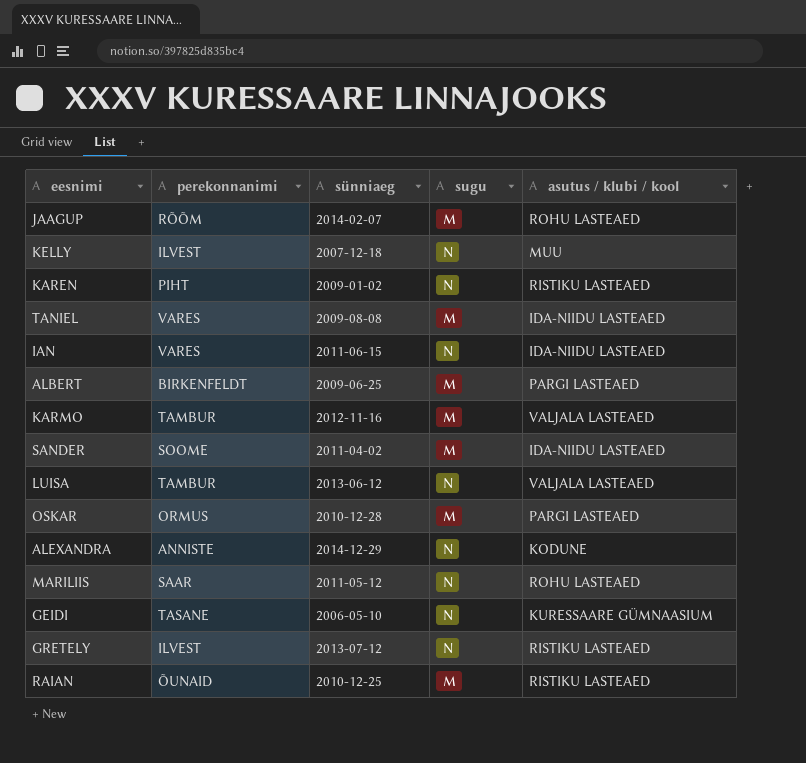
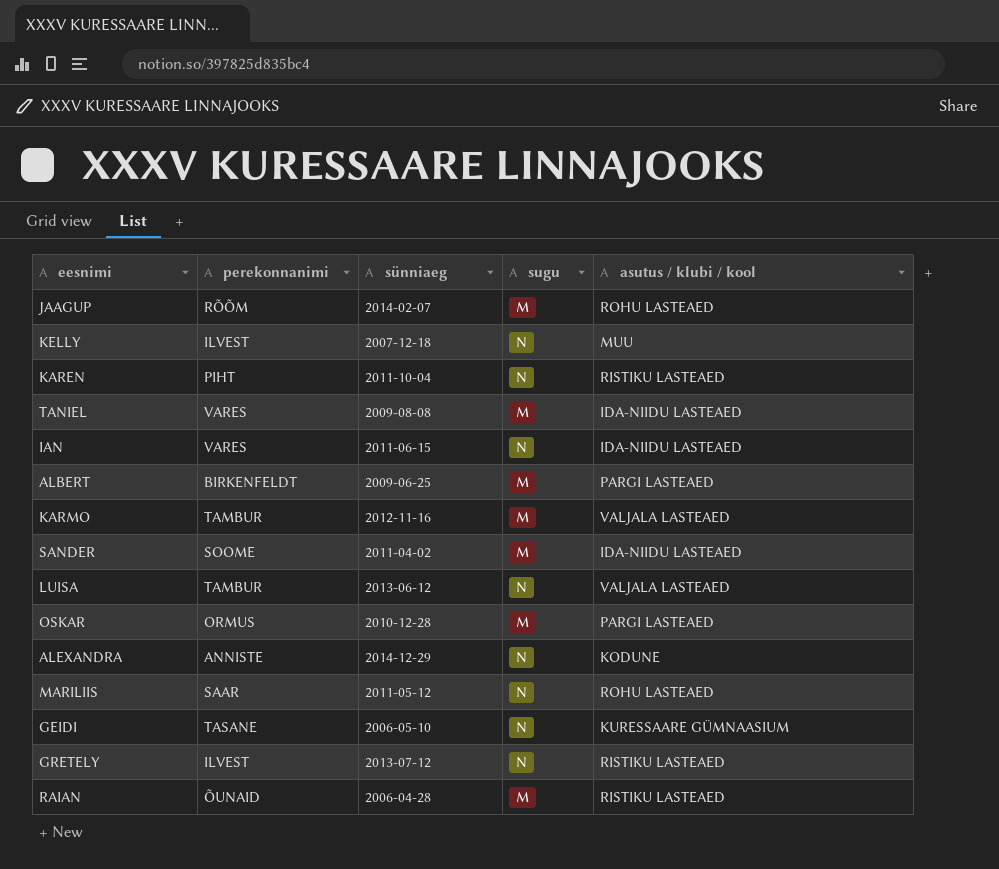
KAREN | sünniaeg: 2009-01-02 -> 2011-10-04
RAIAN | sünniaeg: 2010-12-25 -> 2006-04-28

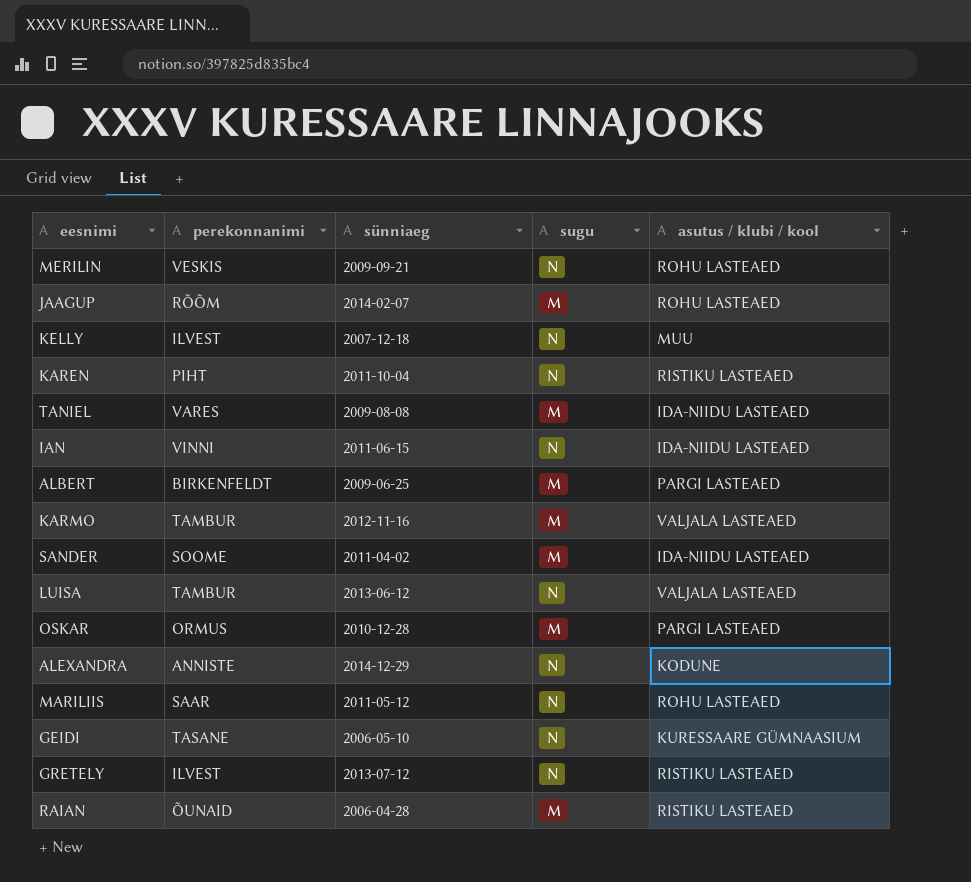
row MERILIN: none -> VESKIS | 2009-09-21 | N | ROHU LASTEAED
IAN | perekonnanimi: VARES -> VINNI

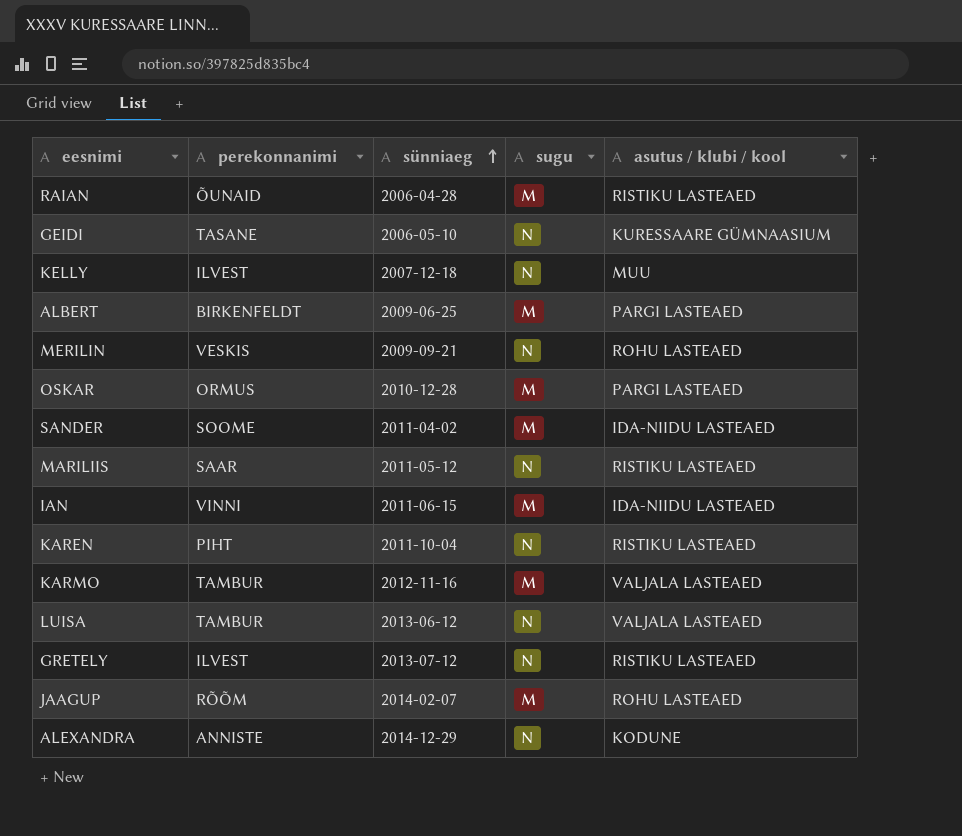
row order: none -> sünniaeg ascending
row TANIEL: VARES | 2009-08-08 | M | IDA-NIIDU LASTEAED -> none
MARILIIS | asutus / klubi / kool: ROHU LASTEAED -> RISTIKU LASTEAED
IAN | sugu: N -> M

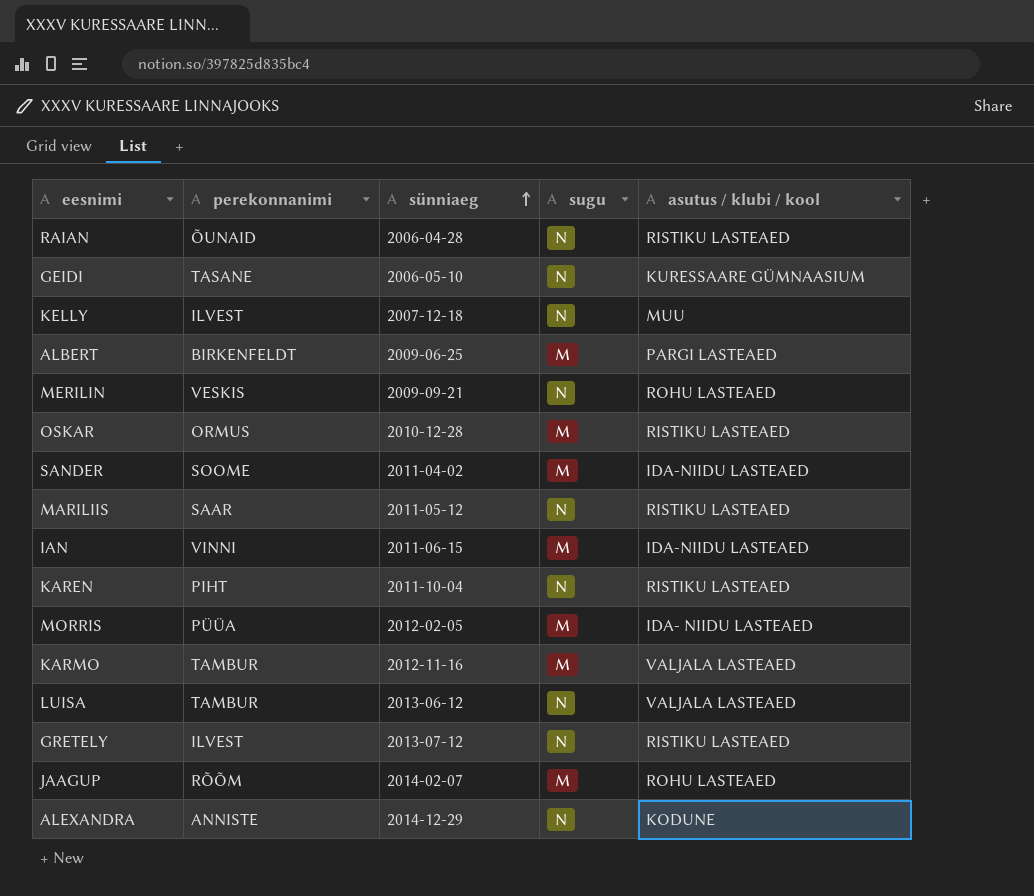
RAIAN | sugu: M -> N
OSKAR | asutus / klubi / kool: PARGI LASTEAED -> RISTIKU LASTEAED
row MORRIS: none -> PÜÜA | 2012-02-05 | M | IDA- NIIDU LASTEAED

